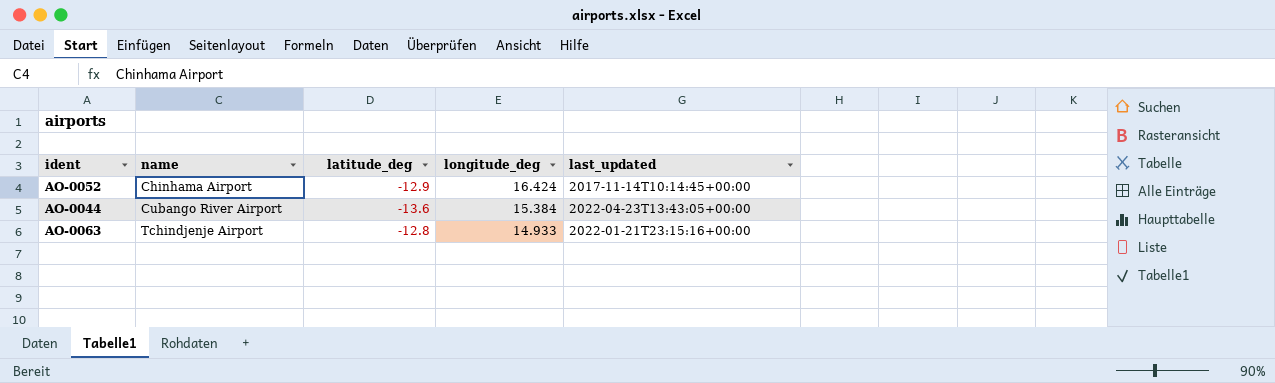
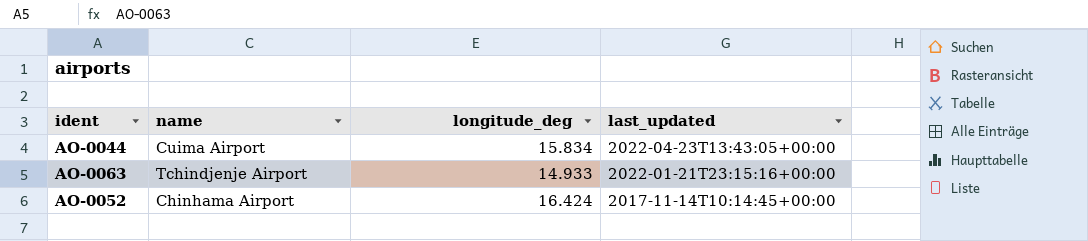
row order: name ascending -> last_updated descending
column latitude_deg | position: 3 -> none
AO-0044 | name: Cubango River Airport -> Cuima Airport
AO-0044 | longitude_deg: 15.384 -> 15.834

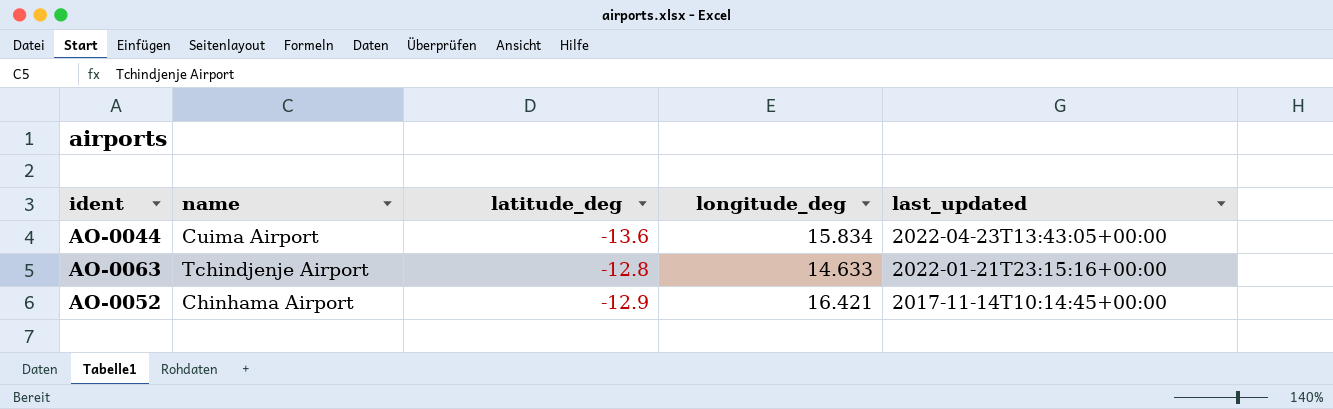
column latitude_deg | position: none -> 3
AO-0063 | longitude_deg: 14.933 -> 14.633
AO-0052 | longitude_deg: 16.424 -> 16.421

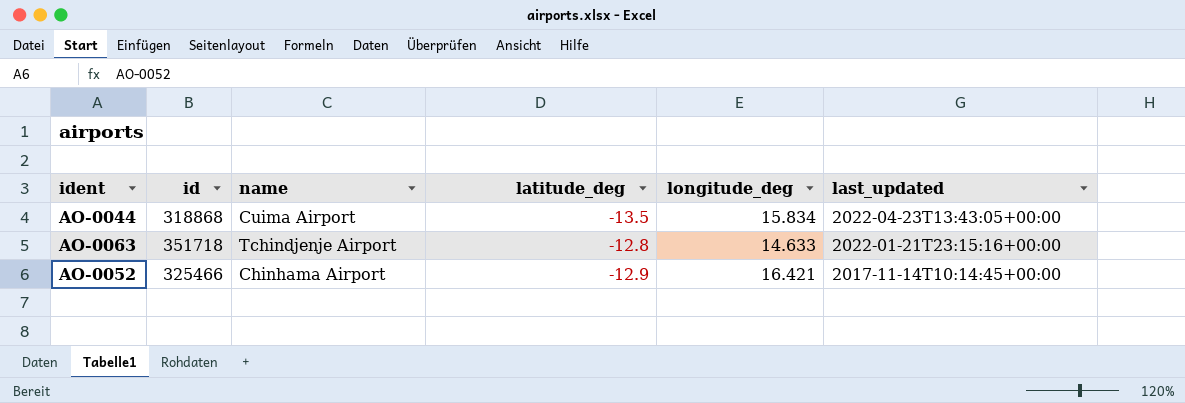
column id | position: none -> 2
AO-0044 | latitude_deg: -13.6 -> -13.5

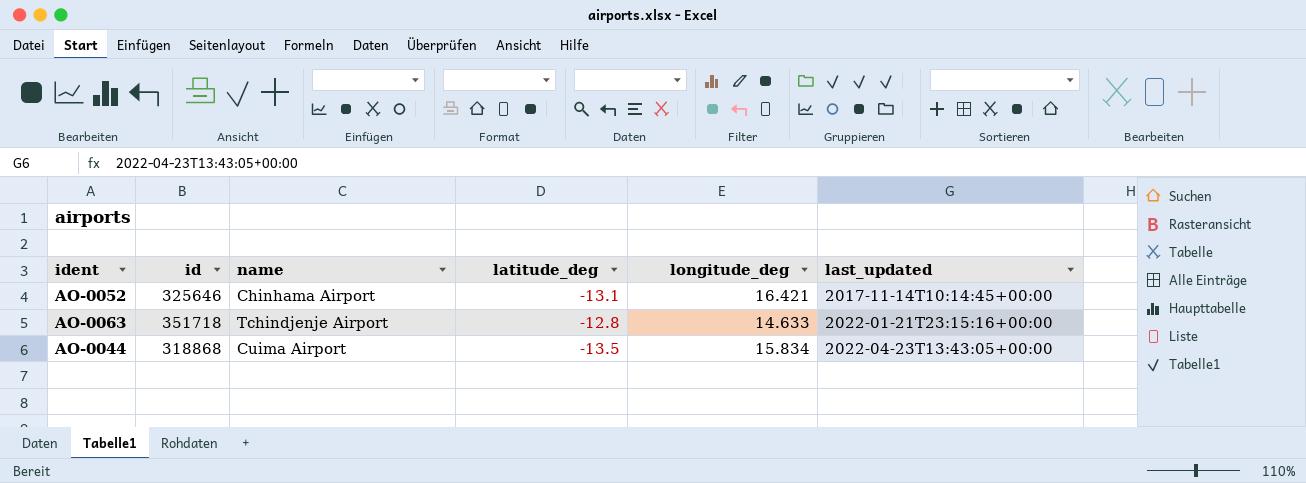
row order: last_updated descending -> last_updated ascending
AO-0052 | id: 325466 -> 325646
AO-0052 | latitude_deg: -12.9 -> -13.1

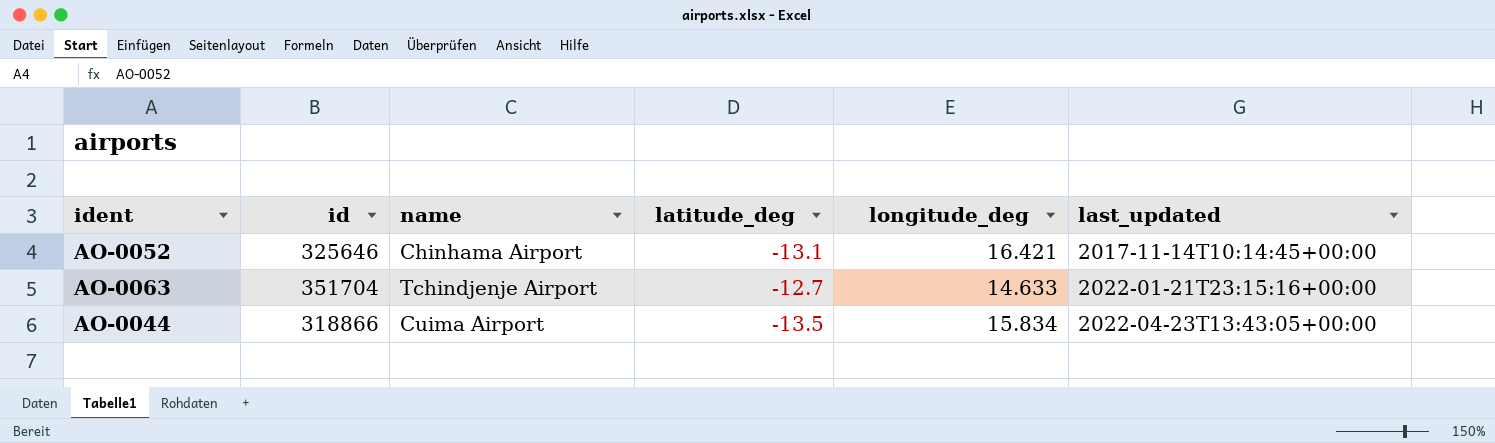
AO-0063 | id: 351718 -> 351704
AO-0063 | latitude_deg: -12.8 -> -12.7
AO-0044 | id: 318868 -> 318866

